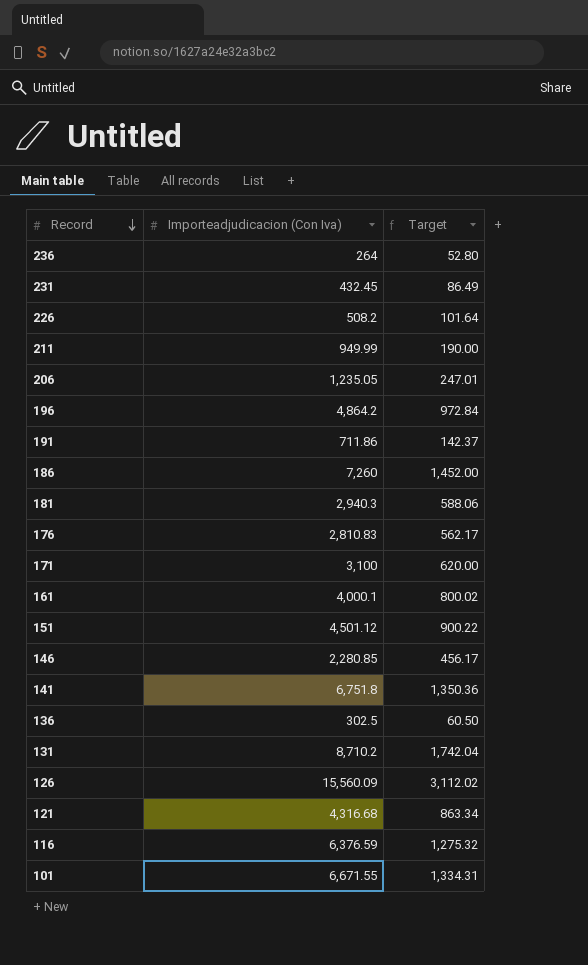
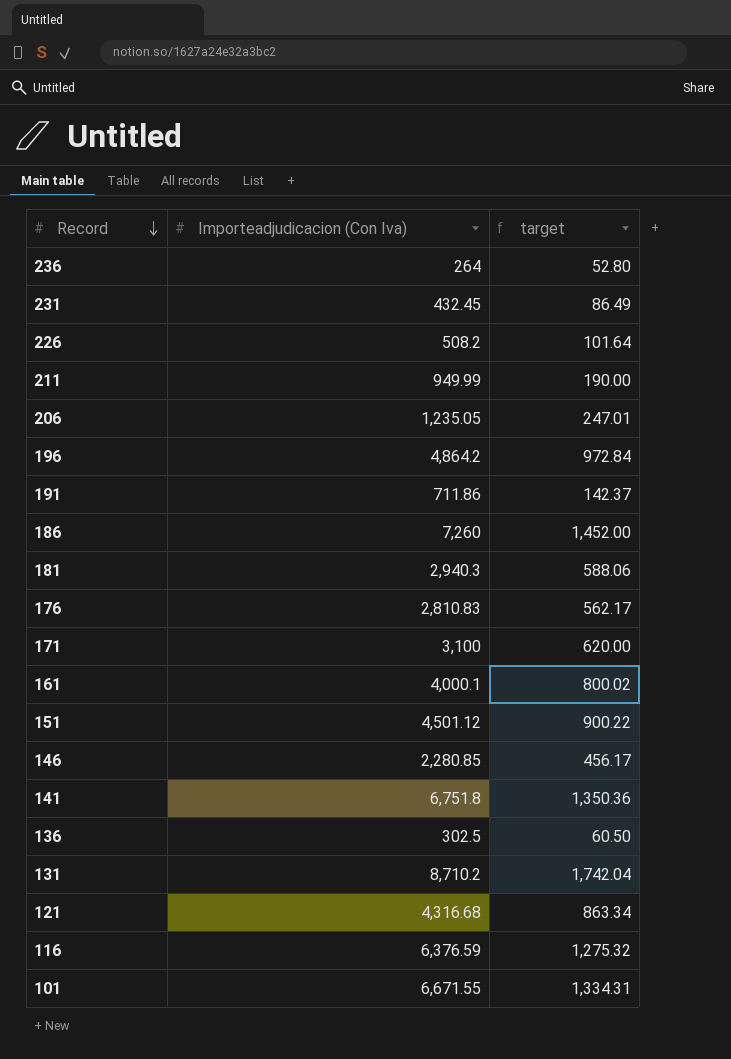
column name: Target -> target
row 126: 15,560.09 | 3,112.02 -> none

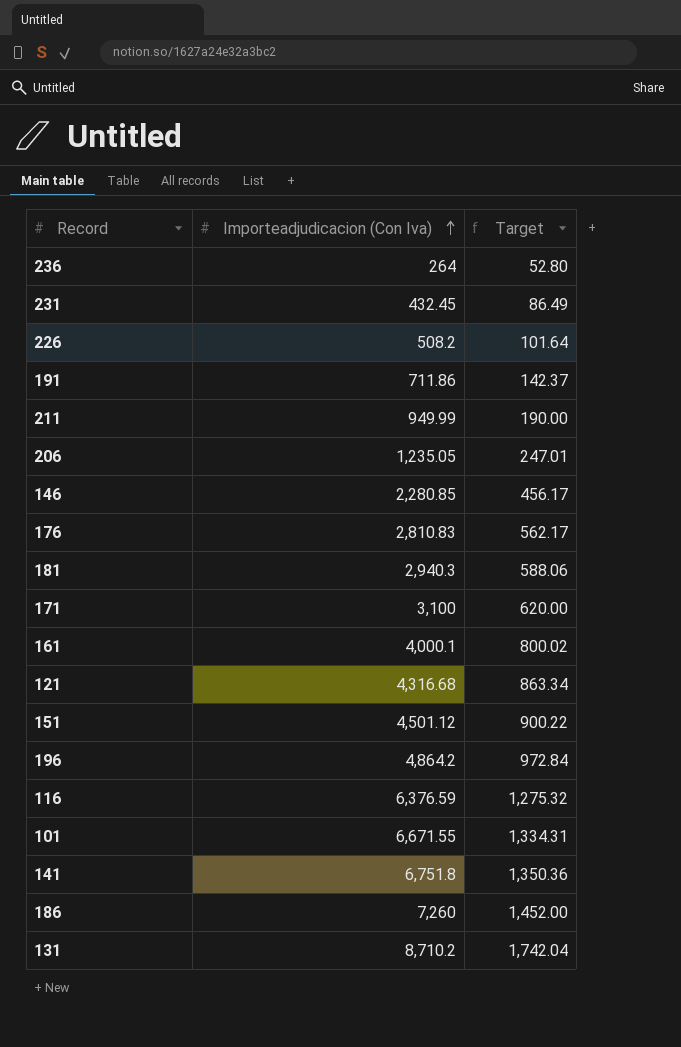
row order: Record descending -> Importeadjudicacion (Con Iva) ascending
column name: target -> Target
row 136: 302.5 | 60.50 -> none

